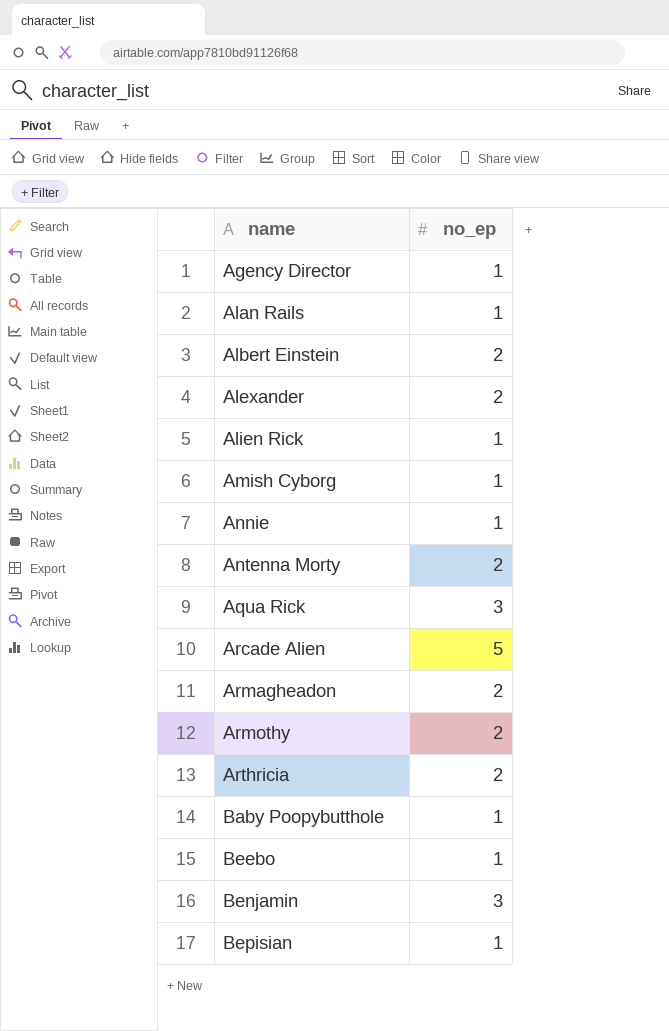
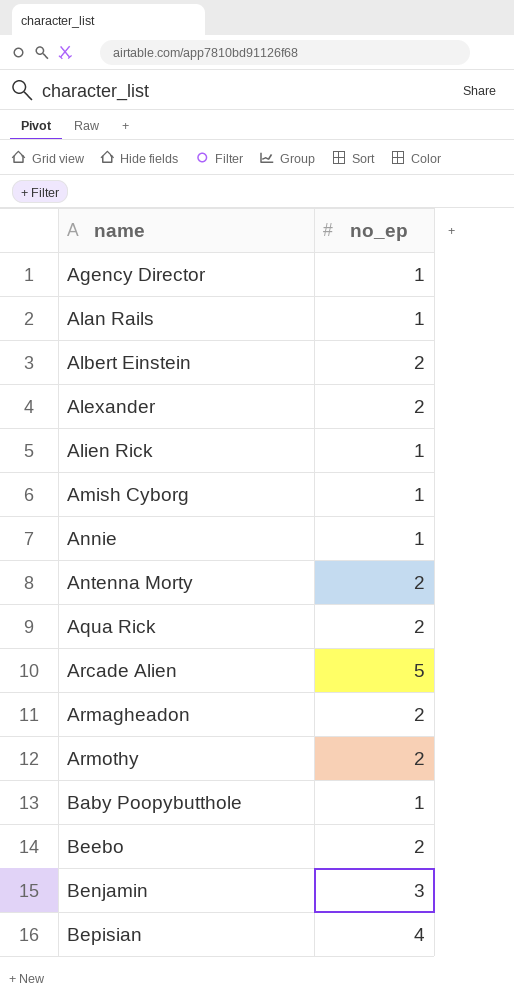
row Arthricia: 2 -> none
Aqua Rick | no_ep: 3 -> 2
Beebo | no_ep: 1 -> 2
Bepisian | no_ep: 1 -> 4

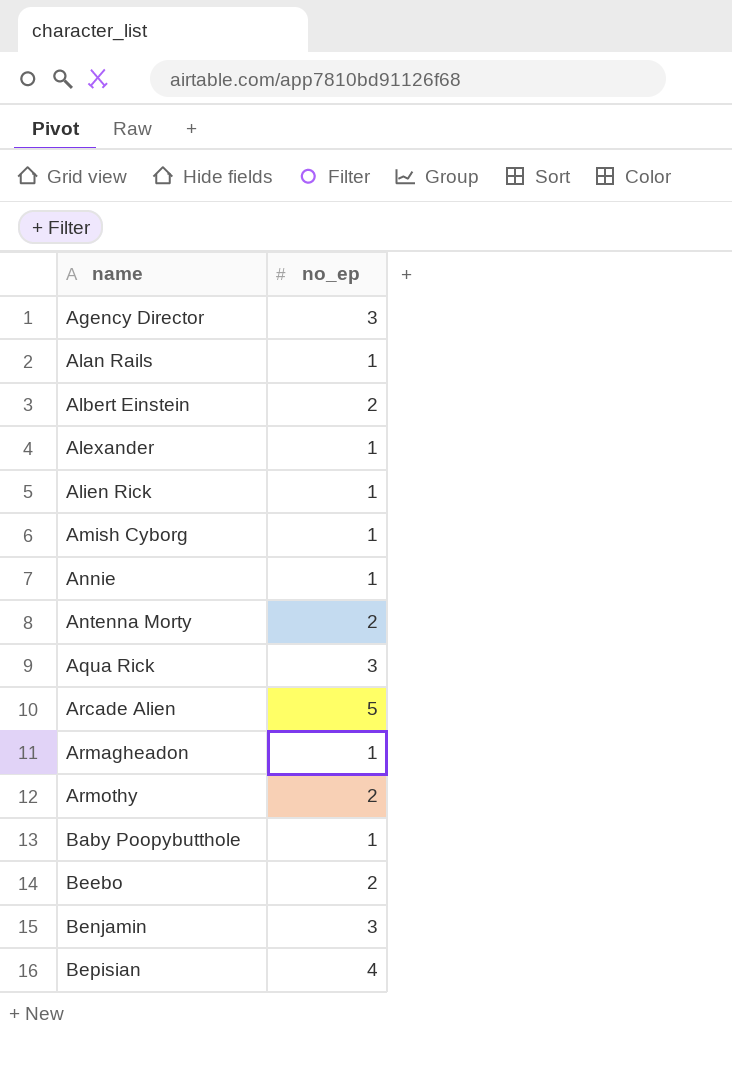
Agency Director | no_ep: 1 -> 3
Alexander | no_ep: 2 -> 1
Aqua Rick | no_ep: 2 -> 3
Armagheadon | no_ep: 2 -> 1

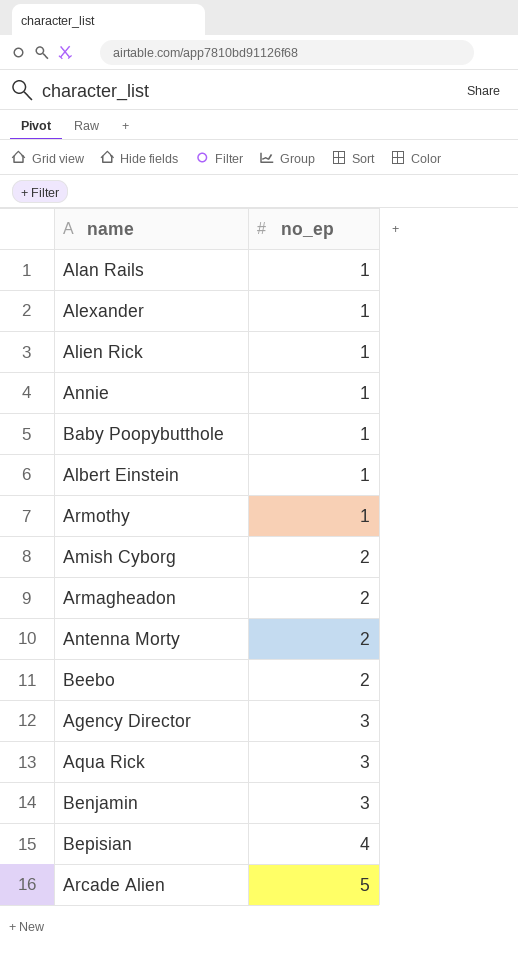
row order: name ascending -> no_ep ascending
Albert Einstein | no_ep: 2 -> 1
Armothy | no_ep: 2 -> 1
Amish Cyborg | no_ep: 1 -> 2
Armagheadon | no_ep: 1 -> 2

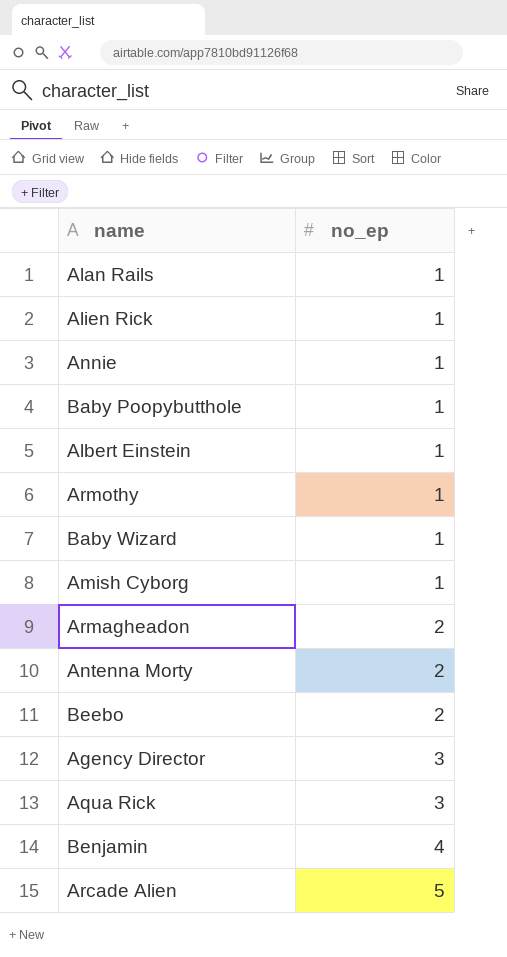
row Alexander: 1 -> none
row Bepisian: 4 -> none
row Baby Wizard: none -> 1
Amish Cyborg | no_ep: 2 -> 1
Benjamin | no_ep: 3 -> 4

